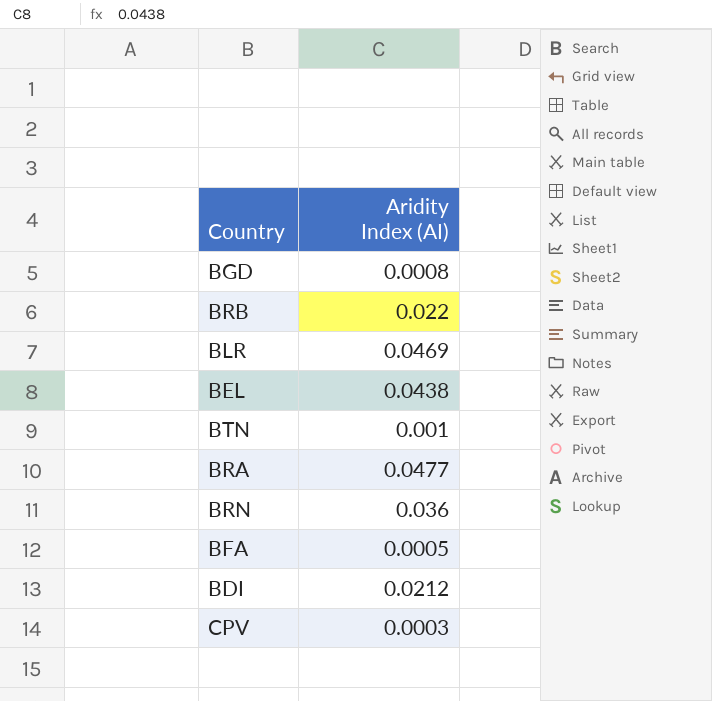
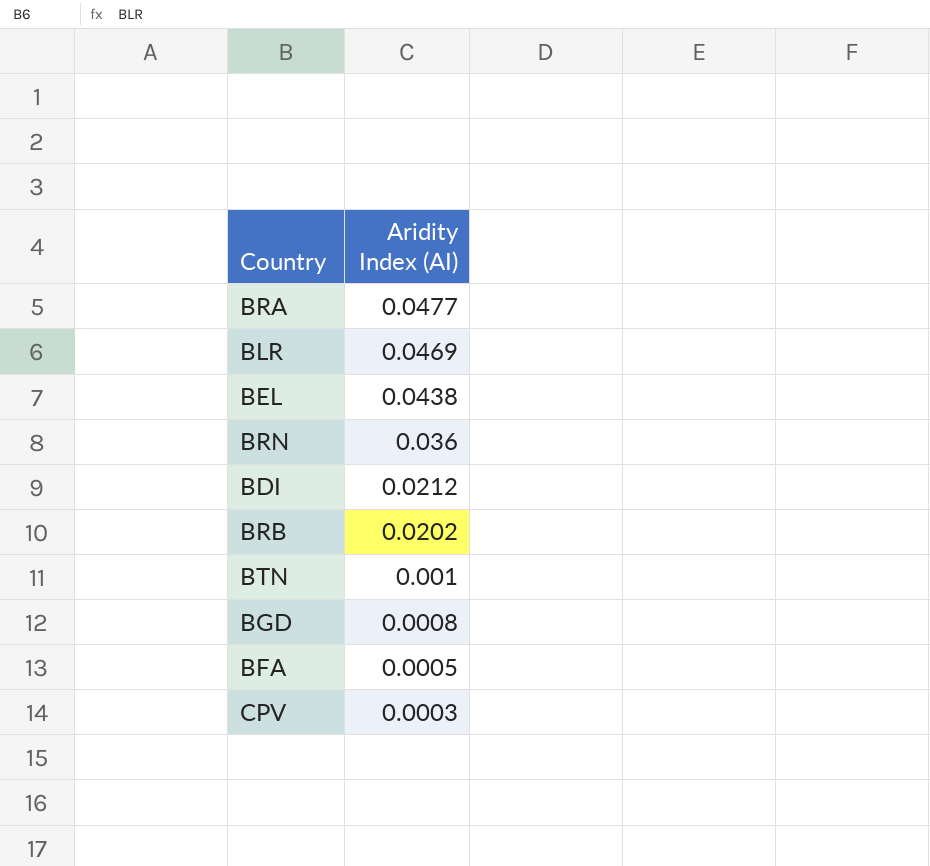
row order: none -> Aridity Index (AI) descending
BRB | Aridity Index (AI): 0.022 -> 0.0202

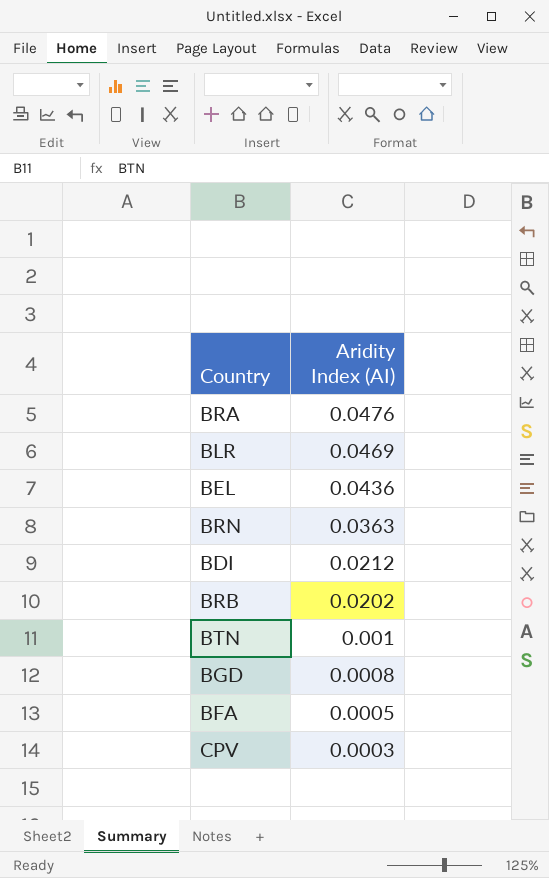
BRA | Aridity Index (AI): 0.0477 -> 0.0476
BEL | Aridity Index (AI): 0.0438 -> 0.0436
BRN | Aridity Index (AI): 0.036 -> 0.0363

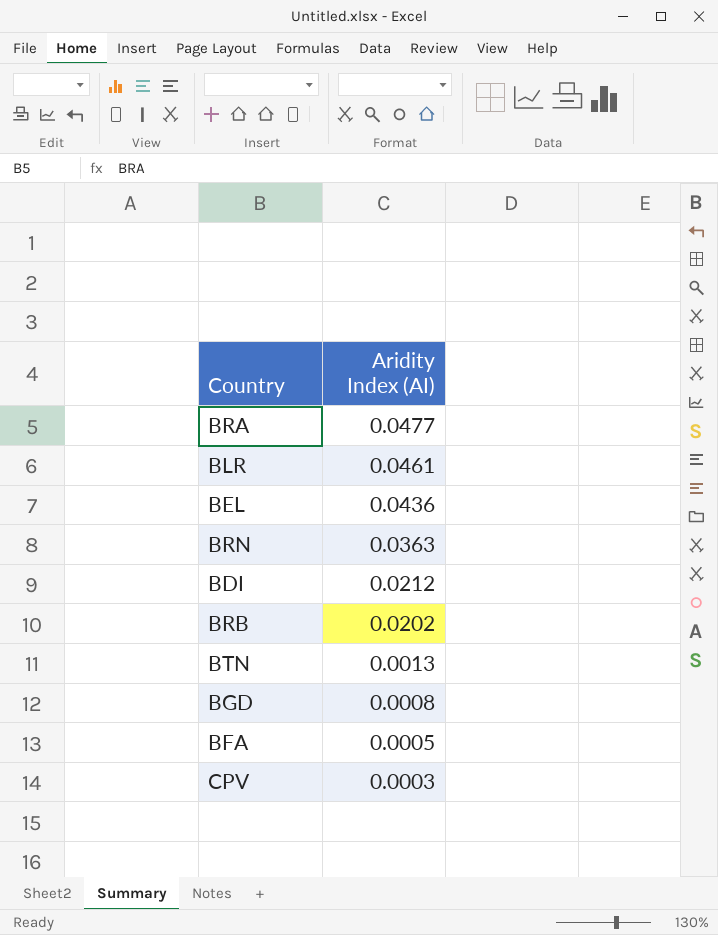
BRA | Aridity Index (AI): 0.0476 -> 0.0477
BLR | Aridity Index (AI): 0.0469 -> 0.0461
BTN | Aridity Index (AI): 0.001 -> 0.0013

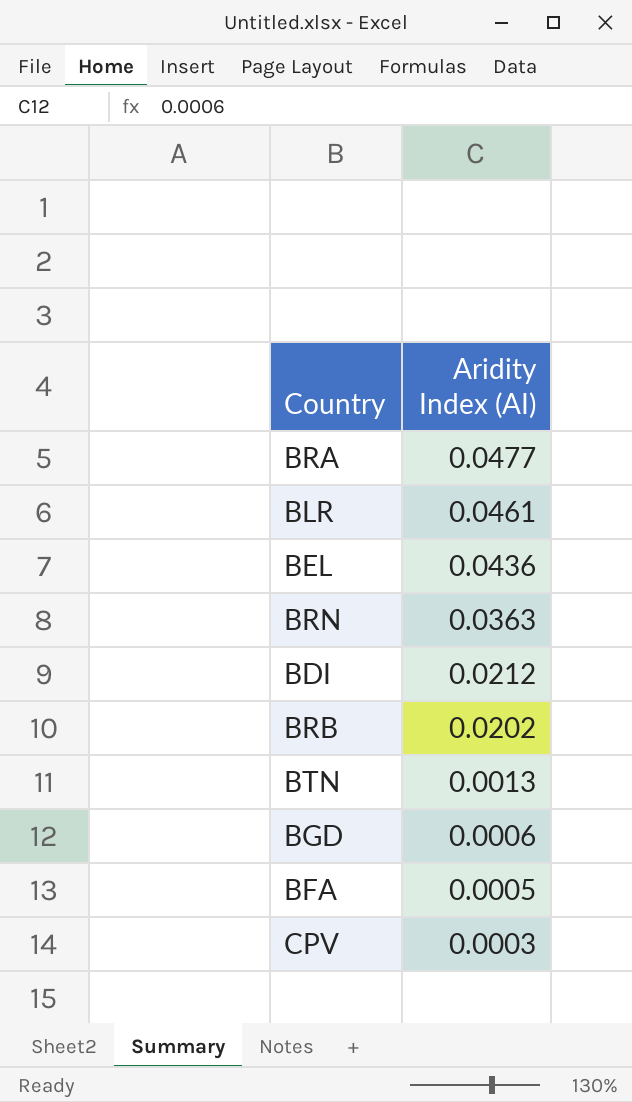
BGD | Aridity Index (AI): 0.0008 -> 0.0006

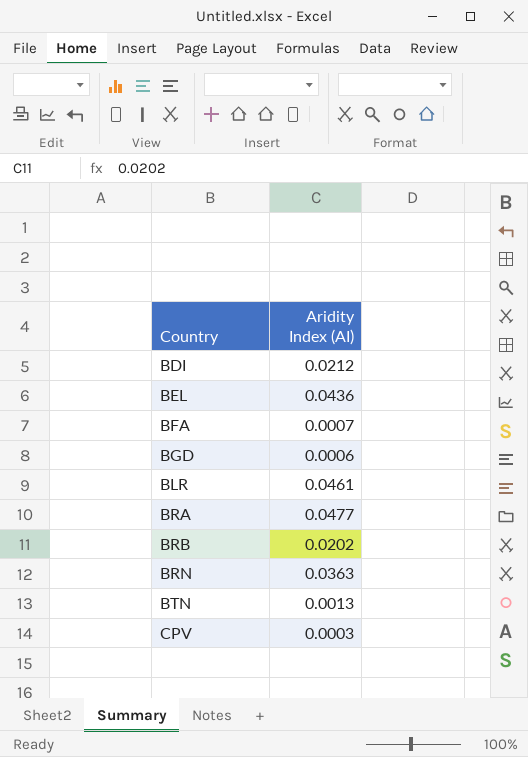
row order: Aridity Index (AI) descending -> Country ascending
BFA | Aridity Index (AI): 0.0005 -> 0.0007

